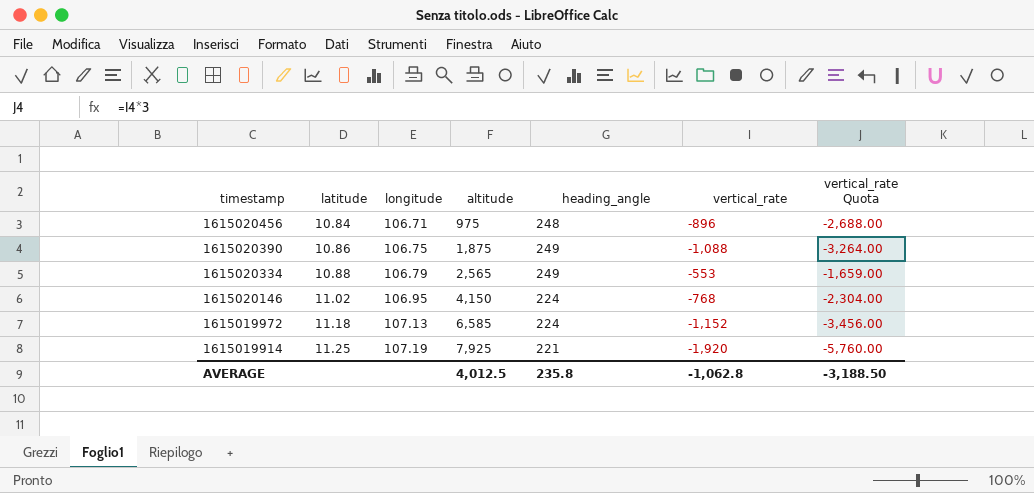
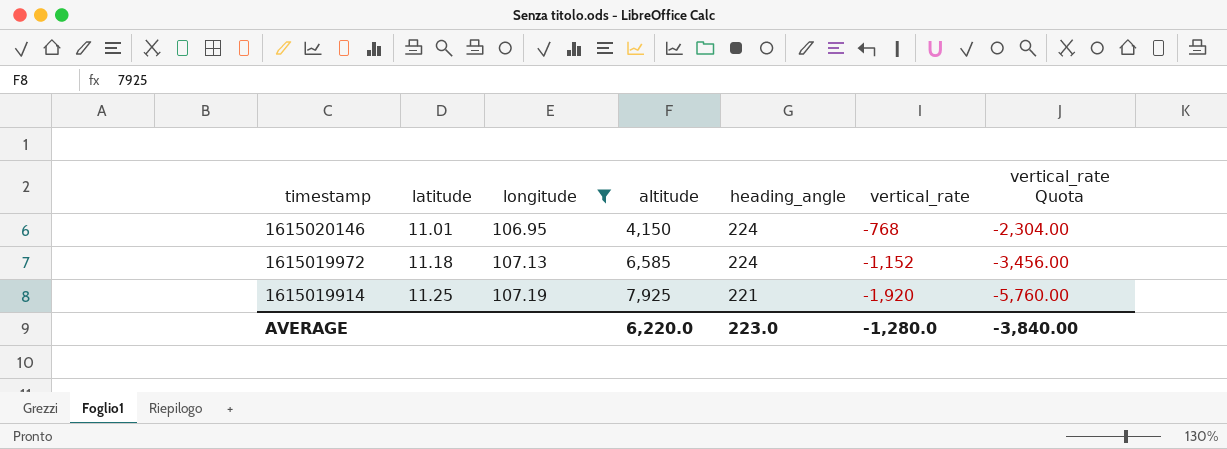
filter: none -> longitude >= 106.95
1615020146 | latitude: 11.02 -> 11.01
AVERAGE | altitude: 4,012.5 -> 6,220.0
AVERAGE | heading_angle: 235.8 -> 223.0
AVERAGE | vertical_rate: -1,062.8 -> -1,280.0
AVERAGE | vertical_rate Quota: -3,188.50 -> -3,840.00

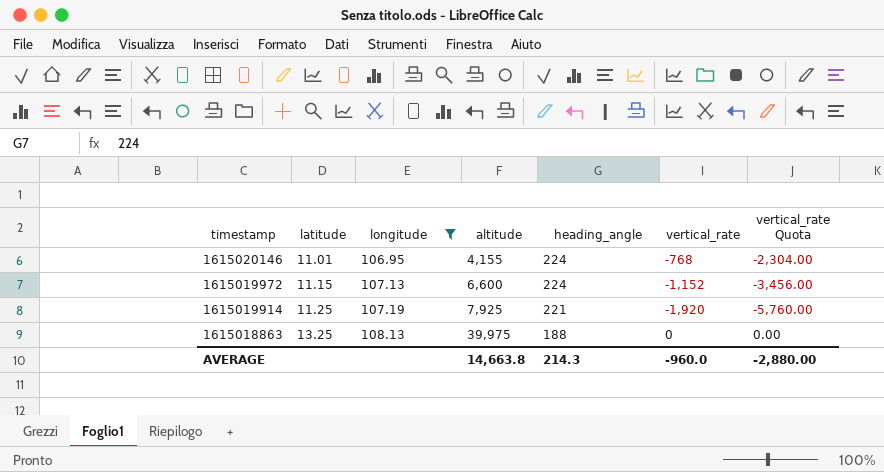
1615020146 | altitude: 4,150 -> 4,155
1615019972 | latitude: 11.18 -> 11.15
1615019972 | altitude: 6,585 -> 6,600
row 1615018863: none -> 13.25 | 108.13 | 39,975 | 188 | 0 | 0.00
AVERAGE | altitude: 6,220.0 -> 14,663.8
AVERAGE | heading_angle: 223.0 -> 214.3
AVERAGE | vertical_rate: -1,280.0 -> -960.0
AVERAGE | vertical_rate Quota: -3,840.00 -> -2,880.00

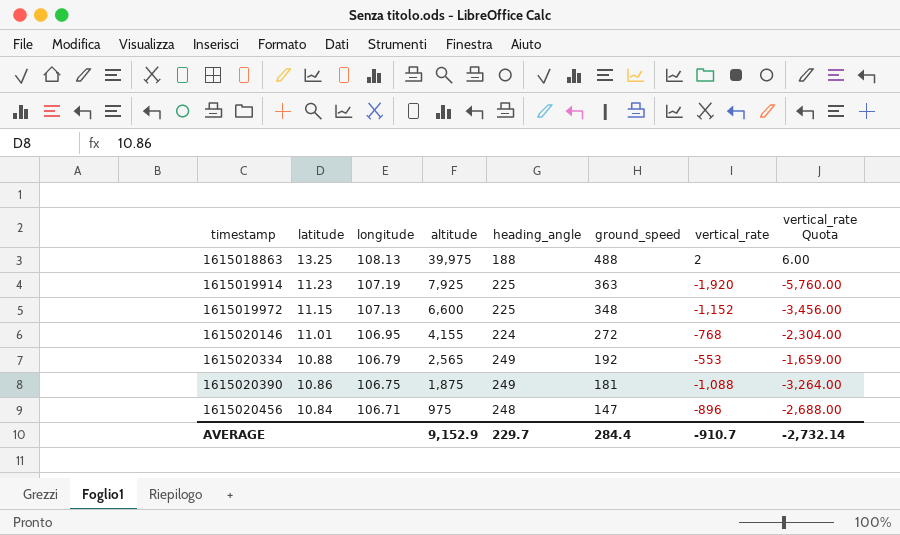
filter: longitude >= 106.95 -> none
row order: timestamp descending -> timestamp ascending
column ground_speed | position: none -> 6
1615018863 | vertical_rate: 0 -> 2
1615018863 | vertical_rate Quota: 0.00 -> 6.00
1615019914 | latitude: 11.25 -> 11.23
1615019914 | heading_angle: 221 -> 225
1615019972 | heading_angle: 224 -> 225
AVERAGE | altitude: 14,663.8 -> 9,152.9
AVERAGE | heading_angle: 214.3 -> 229.7
AVERAGE | vertical_rate: -960.0 -> -910.7
AVERAGE | vertical_rate Quota: -2,880.00 -> -2,732.14

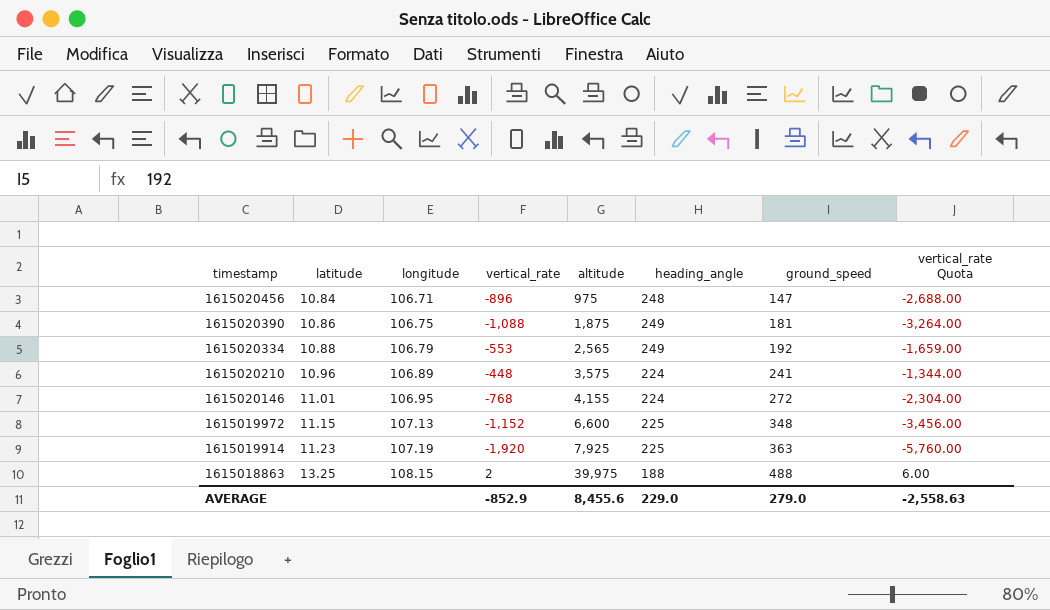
row order: timestamp ascending -> timestamp descending
column vertical_rate | position: 7 -> 4
row 1615020210: none -> 10.96 | 106.89 | -448 | 3,575 | 224 | 241 | -1,344.00
1615018863 | longitude: 108.13 -> 108.15
AVERAGE | vertical_rate: -910.7 -> -852.9
AVERAGE | altitude: 9,152.9 -> 8,455.6
AVERAGE | heading_angle: 229.7 -> 229.0
AVERAGE | ground_speed: 284.4 -> 279.0
AVERAGE | vertical_rate Quota: -2,732.14 -> -2,558.63

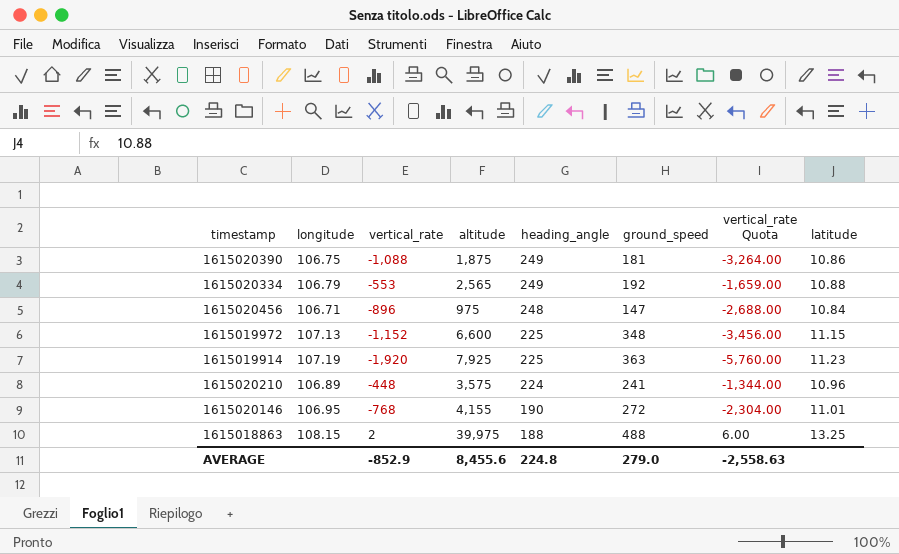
row order: timestamp descending -> heading_angle descending
column latitude | position: 2 -> 8
1615020146 | heading_angle: 224 -> 190
AVERAGE | heading_angle: 229.0 -> 224.8

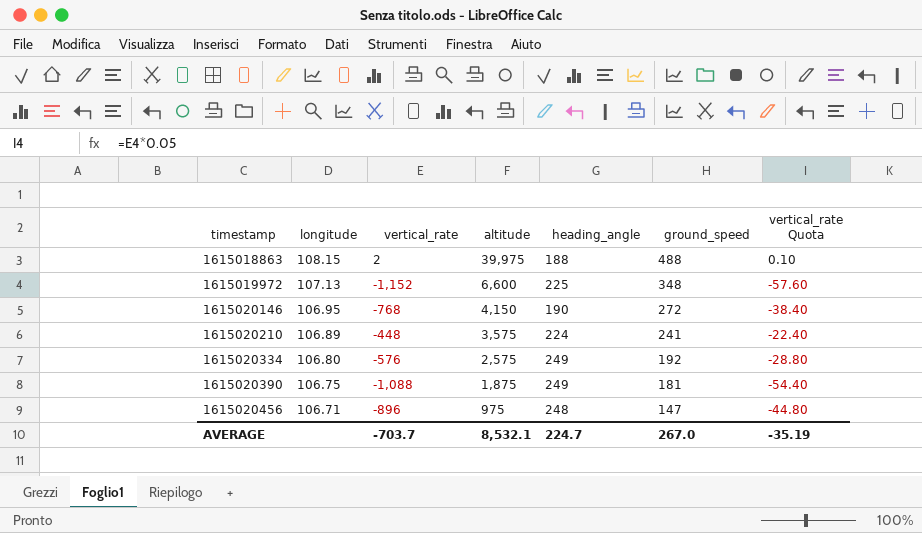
row order: heading_angle descending -> timestamp ascending
column latitude | position: 8 -> none
column vertical_rate Quota | formula: [vertical_rate] * 3 -> [vertical_rate] * 0.05
row 1615019914: 107.19 | -1,920 | 7,925 | 225 | 363 | -5,760.00 | 11.23 -> none
1615020146 | altitude: 4,155 -> 4,150
1615020334 | longitude: 106.79 -> 106.80
1615020334 | vertical_rate: -553 -> -576
1615020334 | altitude: 2,565 -> 2,575
AVERAGE | vertical_rate: -852.9 -> -703.7
AVERAGE | altitude: 8,455.6 -> 8,532.1
AVERAGE | heading_angle: 224.8 -> 224.7
AVERAGE | ground_speed: 279.0 -> 267.0
AVERAGE | vertical_rate Quota: -2,558.63 -> -35.19

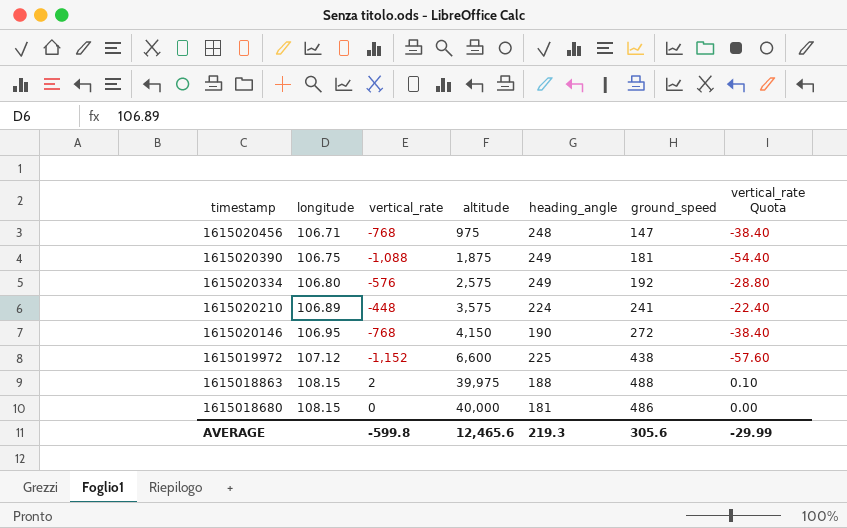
row order: timestamp ascending -> timestamp descending
1615020456 | vertical_rate: -896 -> -768
1615020456 | vertical_rate Quota: -44.80 -> -38.40
1615019972 | longitude: 107.13 -> 107.12
1615019972 | ground_speed: 348 -> 438
row 1615018680: none -> 108.15 | 0 | 40,000 | 181 | 486 | 0.00
AVERAGE | vertical_rate: -703.7 -> -599.8
AVERAGE | altitude: 8,532.1 -> 12,465.6
AVERAGE | heading_angle: 224.7 -> 219.3
AVERAGE | ground_speed: 267.0 -> 305.6
AVERAGE | vertical_rate Quota: -35.19 -> -29.99

